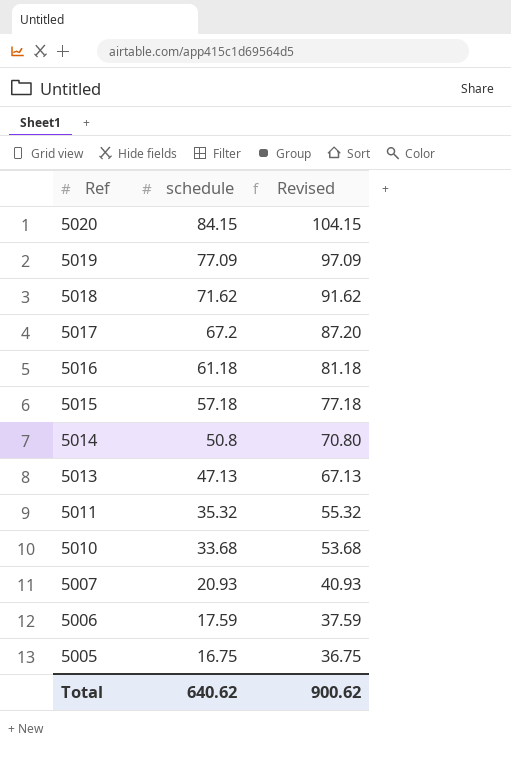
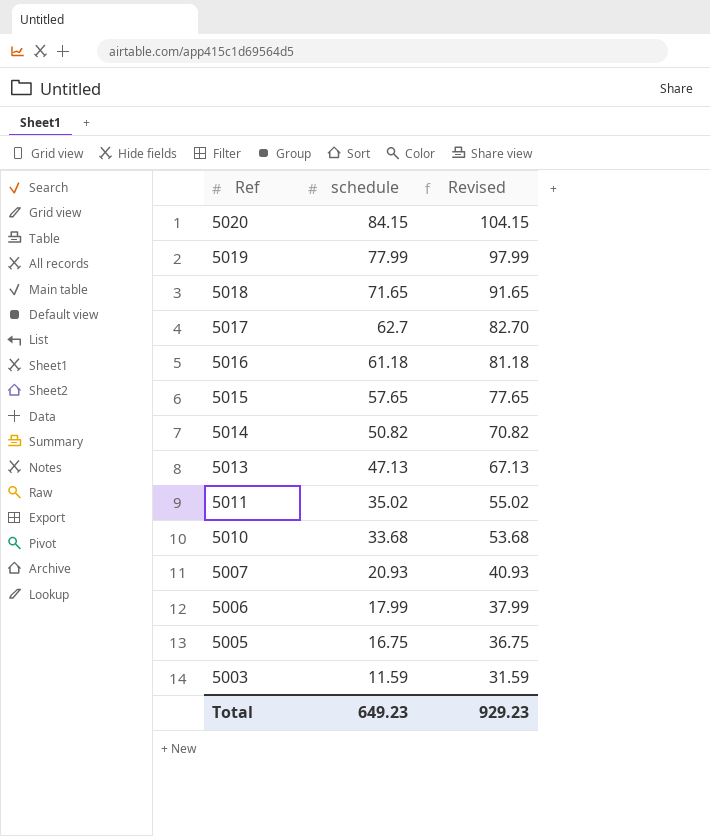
5019 | schedule: 77.09 -> 77.99
5019 | Revised: 97.09 -> 97.99
5018 | schedule: 71.62 -> 71.65
5018 | Revised: 91.62 -> 91.65
5017 | schedule: 67.2 -> 62.7
5017 | Revised: 87.20 -> 82.70
5015 | schedule: 57.18 -> 57.65
5015 | Revised: 77.18 -> 77.65
5014 | schedule: 50.8 -> 50.82
5014 | Revised: 70.80 -> 70.82
5011 | schedule: 35.32 -> 35.02
5011 | Revised: 55.32 -> 55.02
5006 | schedule: 17.59 -> 17.99
5006 | Revised: 37.59 -> 37.99
row 5003: none -> 11.59 | 31.59
Total | schedule: 640.62 -> 649.23
Total | Revised: 900.62 -> 929.23

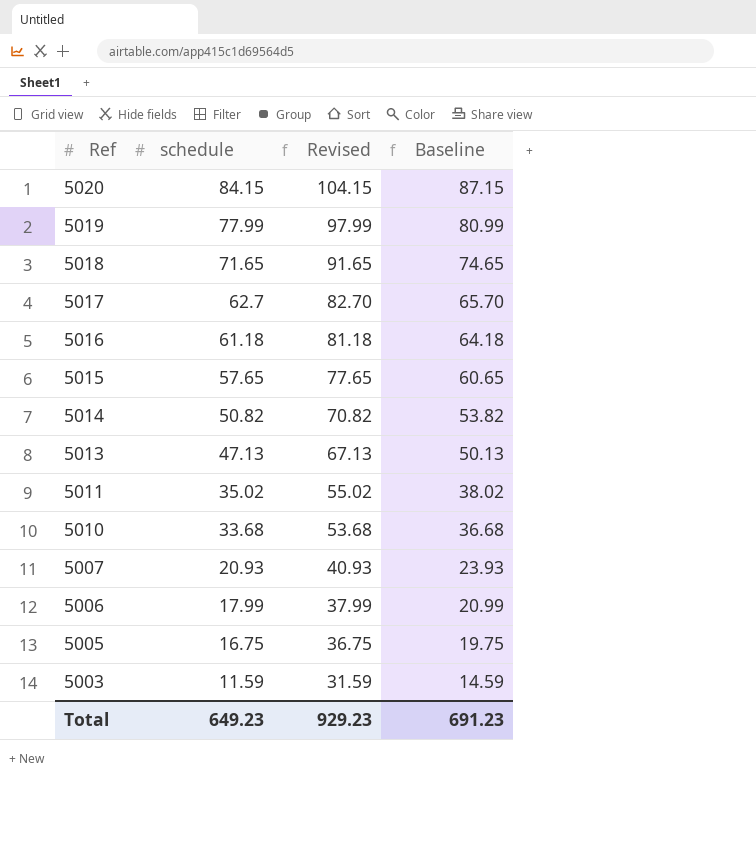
column Baseline | formula: none -> [schedule] + 3

